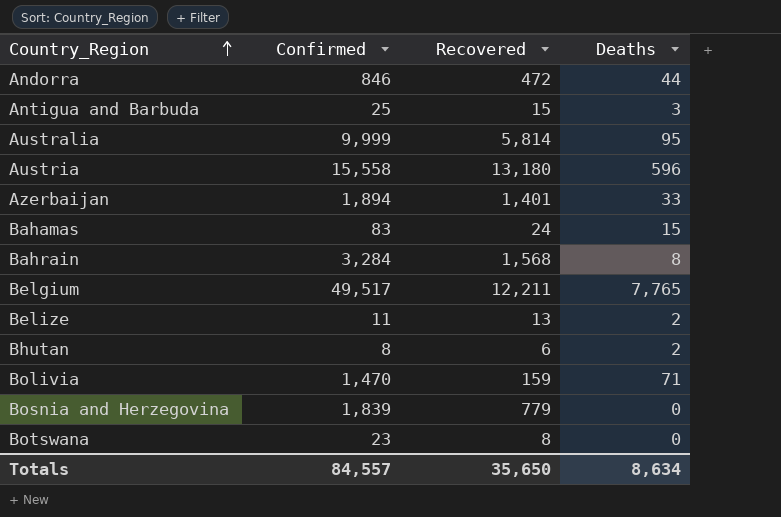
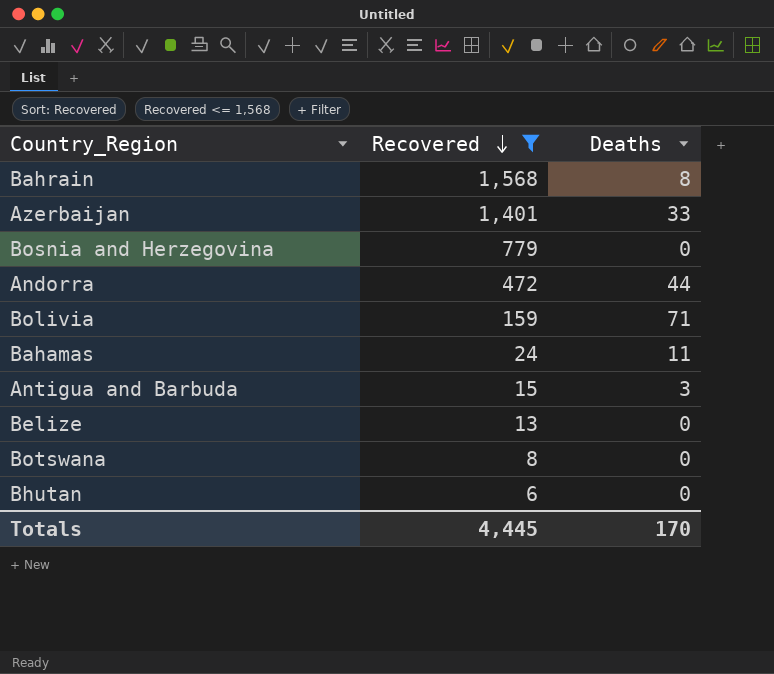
filter: none -> Recovered <= 1,568
row order: Country_Region ascending -> Recovered descending
column Confirmed | position: 2 -> none
Bahamas | Deaths: 15 -> 11
Belize | Deaths: 2 -> 0
Bhutan | Deaths: 2 -> 0
Totals | Recovered: 35,650 -> 4,445
Totals | Deaths: 8,634 -> 170

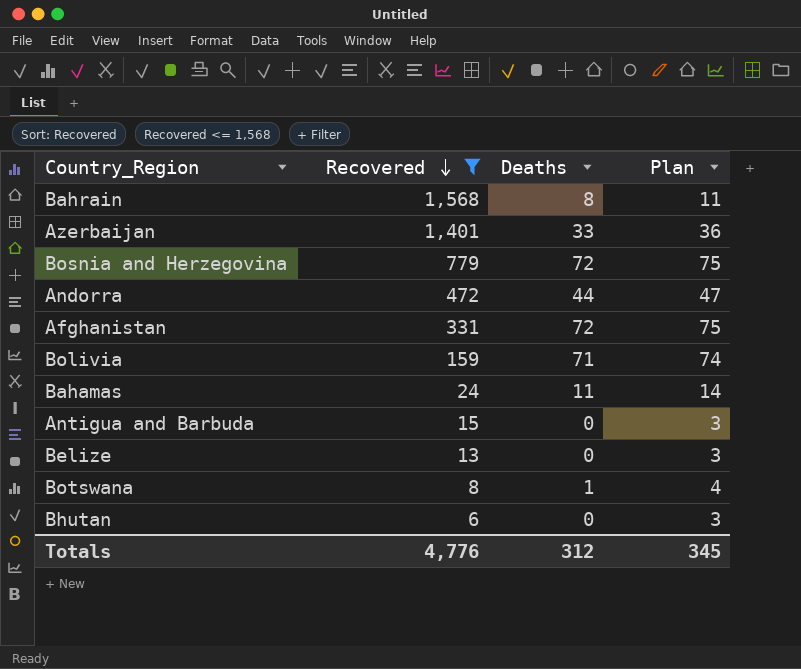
column Plan | formula: none -> [Deaths] + 3
Bosnia and Herzegovina | Deaths: 0 -> 72
row Afghanistan: none -> 331 | 72 | 75
Antigua and Barbuda | Deaths: 3 -> 0
Botswana | Deaths: 0 -> 1
Totals | Recovered: 4,445 -> 4,776
Totals | Deaths: 170 -> 312

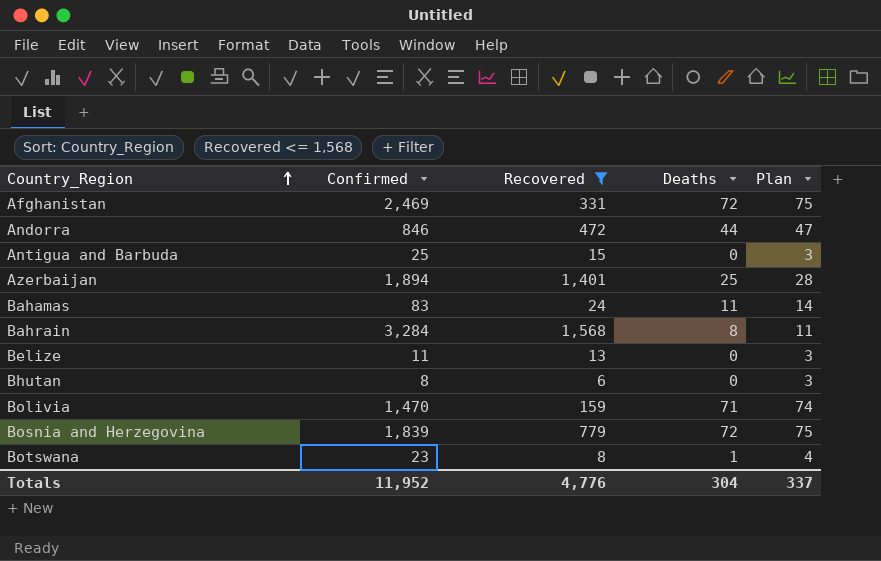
row order: Recovered descending -> Country_Region ascending
column Confirmed | position: none -> 2
Azerbaijan | Deaths: 33 -> 25
Azerbaijan | Plan: 36 -> 28
Totals | Deaths: 312 -> 304
Totals | Plan: 345 -> 337

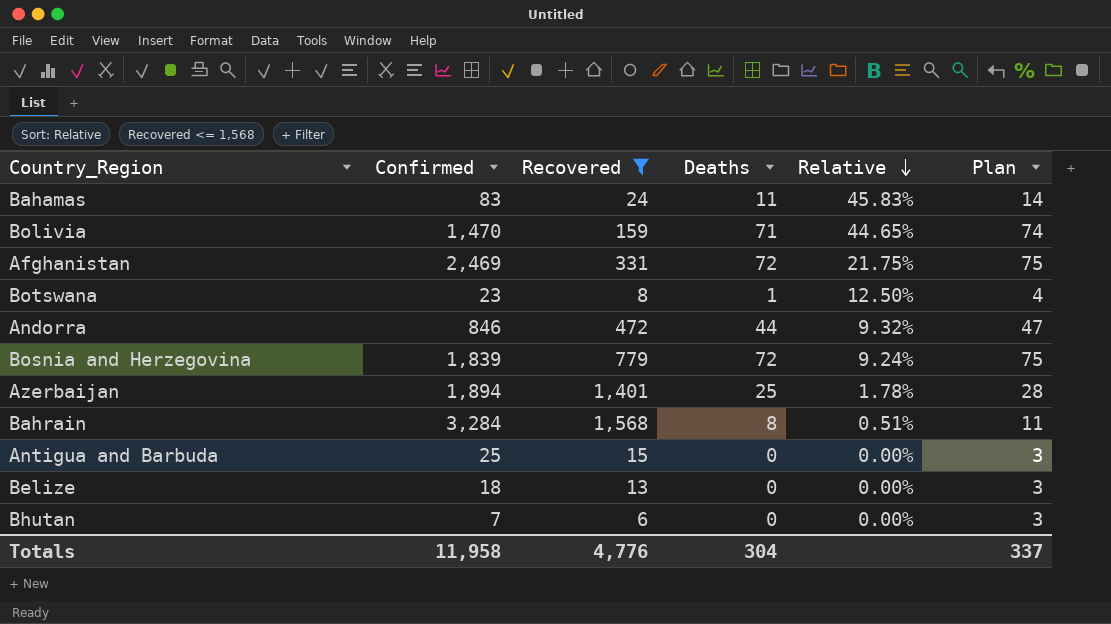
row order: Country_Region ascending -> Relative descending
column Relative | formula: none -> [Deaths] / [Recovered]
Belize | Confirmed: 11 -> 18
Bhutan | Confirmed: 8 -> 7
Totals | Confirmed: 11,952 -> 11,958

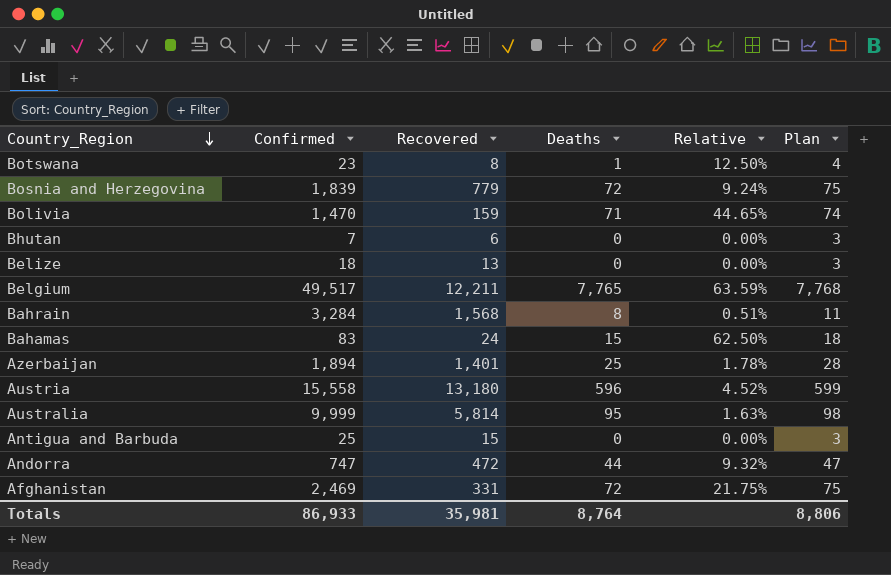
filter: Recovered <= 1,568 -> none
row order: Relative descending -> Country_Region descending
Bahamas | Deaths: 11 -> 15
Bahamas | Relative: 45.83% -> 62.50%
Bahamas | Plan: 14 -> 18
Andorra | Confirmed: 846 -> 747
Totals | Confirmed: 11,958 -> 86,933
Totals | Recovered: 4,776 -> 35,981
Totals | Deaths: 304 -> 8,764
Totals | Plan: 337 -> 8,806

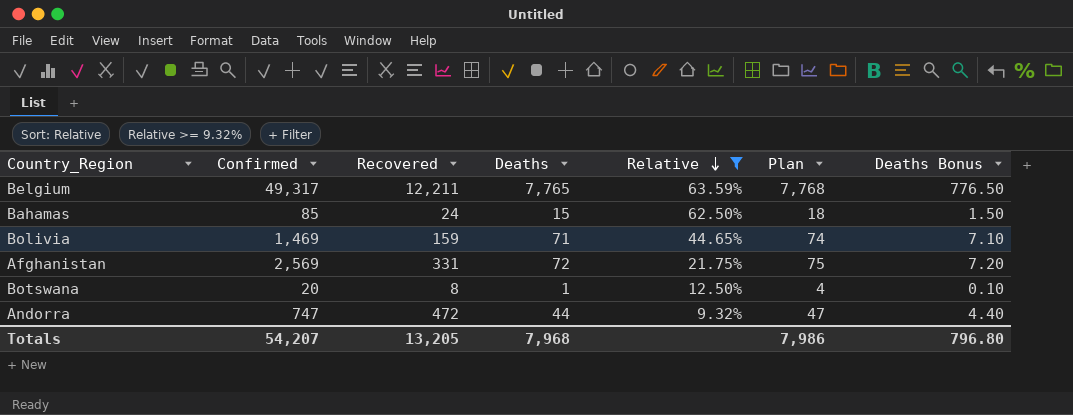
filter: none -> Relative >= 9.32%
row order: Country_Region descending -> Relative descending
column Deaths Bonus | formula: none -> [Deaths] * 0.1
Belgium | Confirmed: 49,517 -> 49,317
Bahamas | Confirmed: 83 -> 85
Bolivia | Confirmed: 1,470 -> 1,469
Afghanistan | Confirmed: 2,469 -> 2,569
Botswana | Confirmed: 23 -> 20
Totals | Confirmed: 86,933 -> 54,207
Totals | Recovered: 35,981 -> 13,205
Totals | Deaths: 8,764 -> 7,968
Totals | Plan: 8,806 -> 7,986

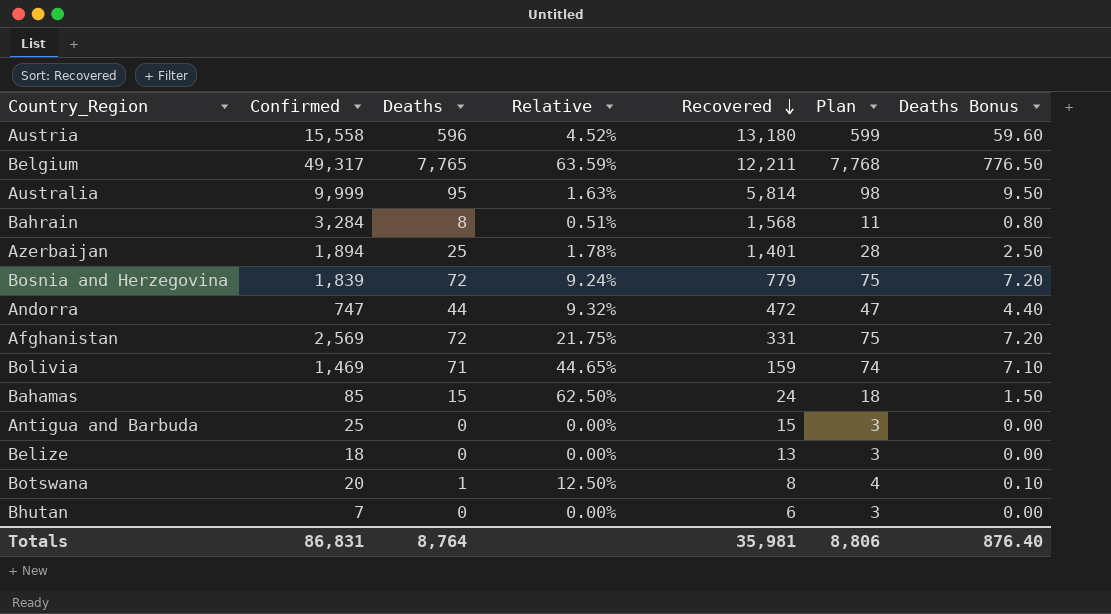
filter: Relative >= 9.32% -> none
row order: Relative descending -> Recovered descending
column Recovered | position: 3 -> 5
Totals | Confirmed: 54,207 -> 86,831
Totals | Deaths: 7,968 -> 8,764
Totals | Recovered: 13,205 -> 35,981
Totals | Plan: 7,986 -> 8,806
Totals | Deaths Bonus: 796.80 -> 876.40

